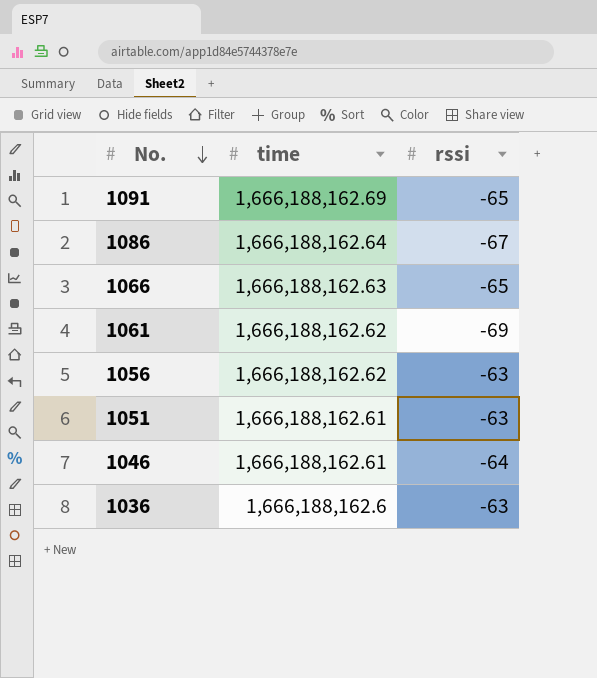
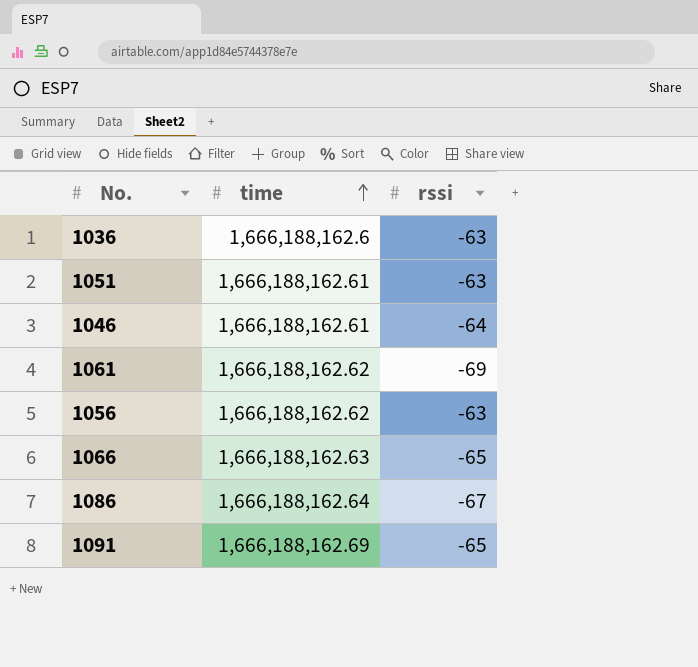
row order: No. descending -> time ascending

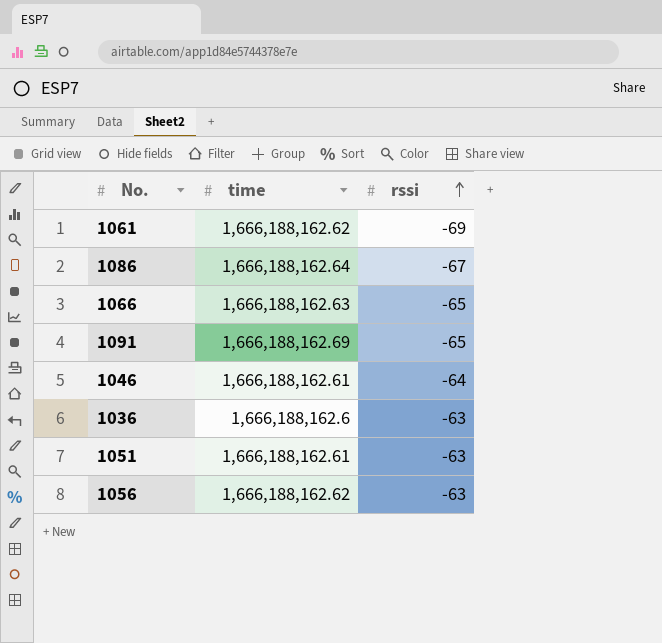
row order: time ascending -> rssi ascending

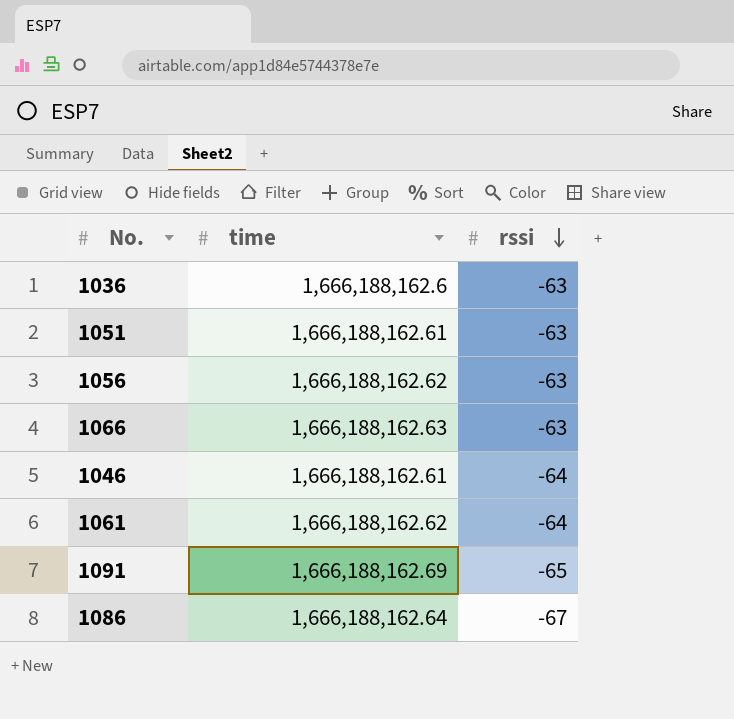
row order: rssi ascending -> rssi descending
1066 | rssi: -65 -> -63
1061 | rssi: -69 -> -64

